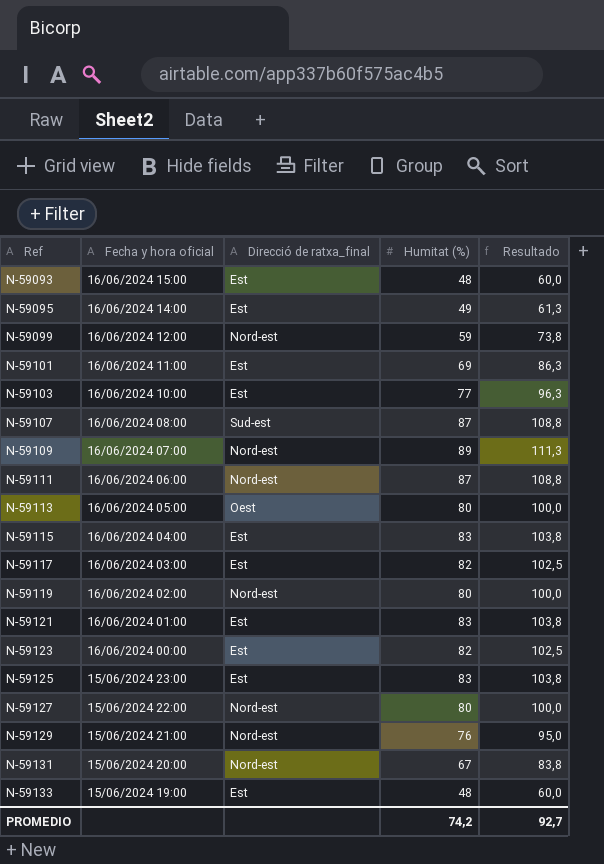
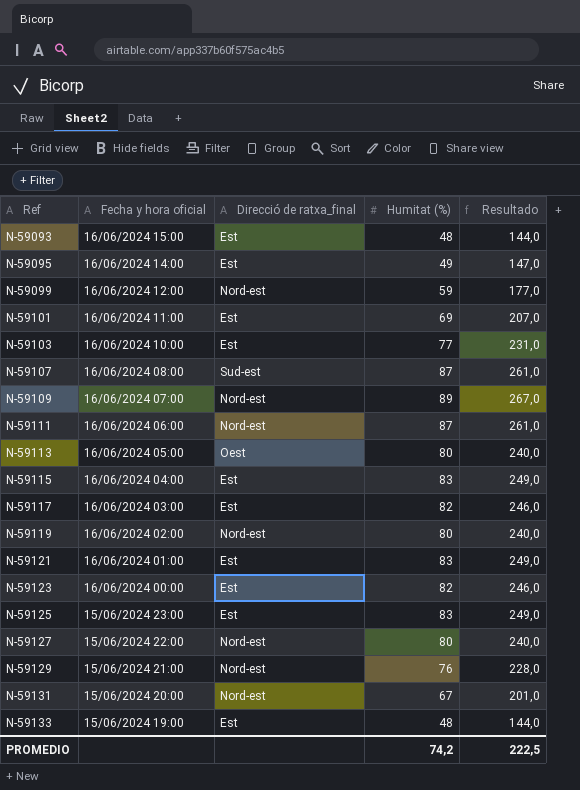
column Resultado | formula: [Humitat (%)] * 1,25 -> [Humitat (%)] * 3
PROMEDIO | Resultado: 92,7 -> 222,5

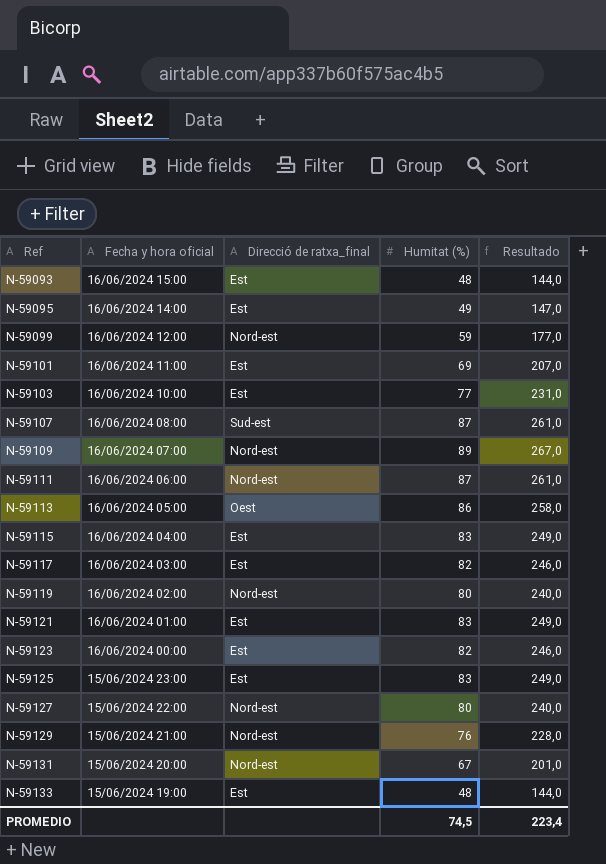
N-59113 | Humitat (%): 80 -> 86
N-59113 | Resultado: 240,0 -> 258,0
PROMEDIO | Humitat (%): 74,2 -> 74,5
PROMEDIO | Resultado: 222,5 -> 223,4

